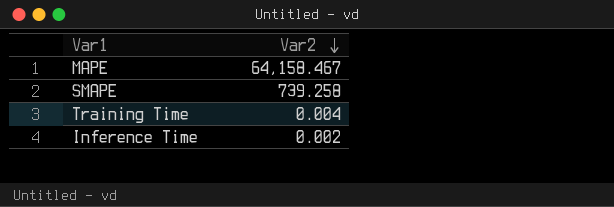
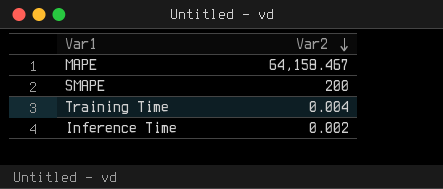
SMAPE | Var2: 739.258 -> 200

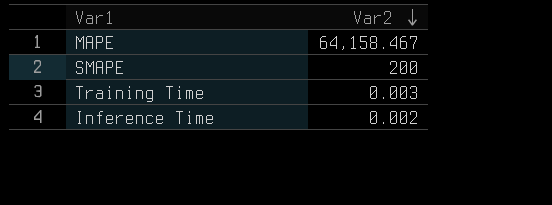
Training Time | Var2: 0.004 -> 0.003

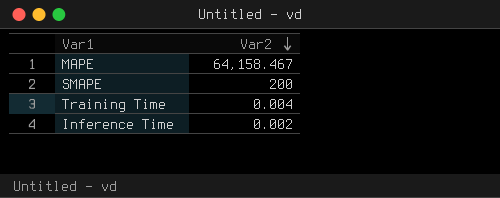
Training Time | Var2: 0.003 -> 0.004

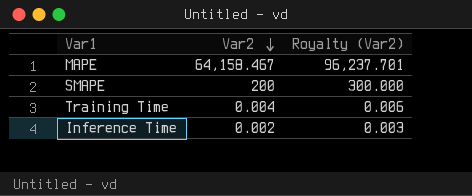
column Royalty (Var2) | formula: none -> [Var2] * 1.5

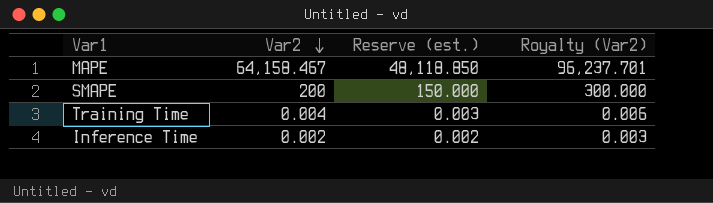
column Reserve (est.) | formula: none -> [Var2] * 0.75

